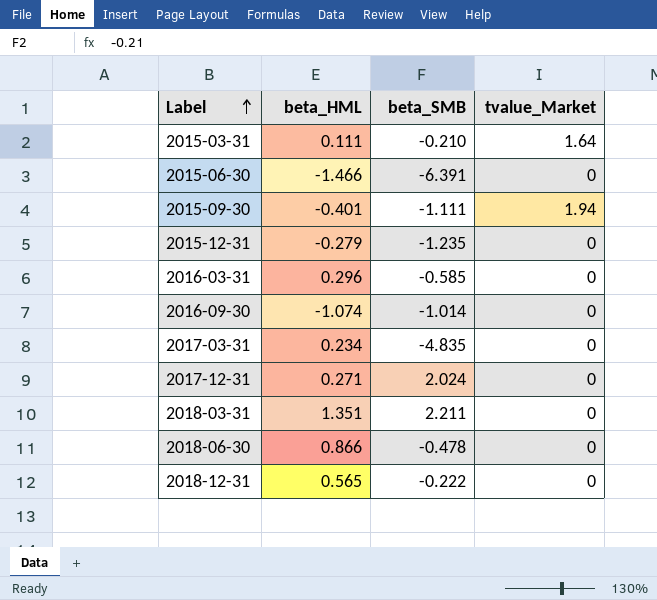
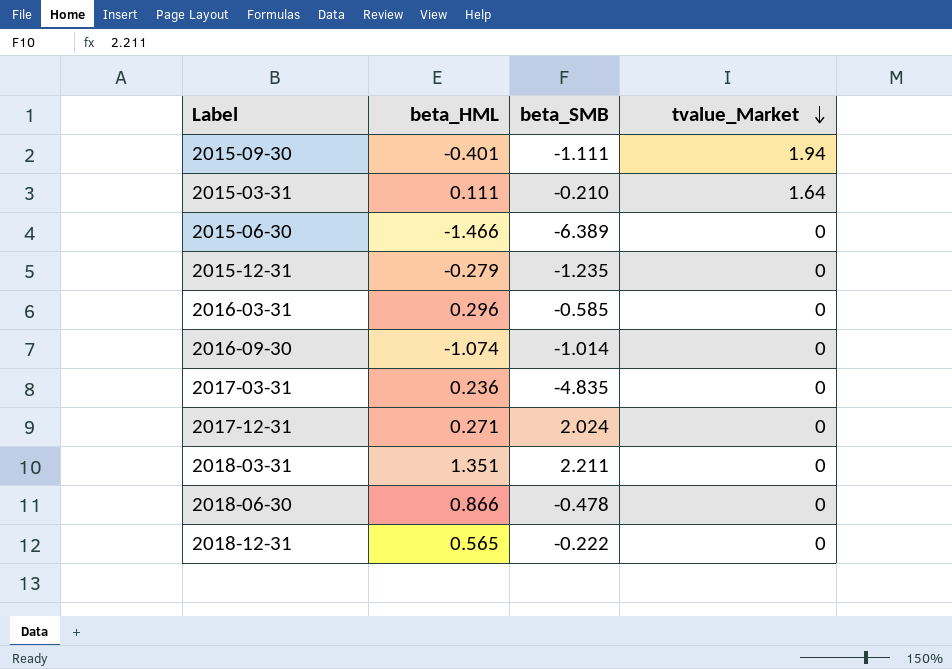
row order: Label ascending -> tvalue_Market descending
2015-06-30 | beta_SMB: -6.391 -> -6.389
2017-03-31 | beta_HML: 0.234 -> 0.236

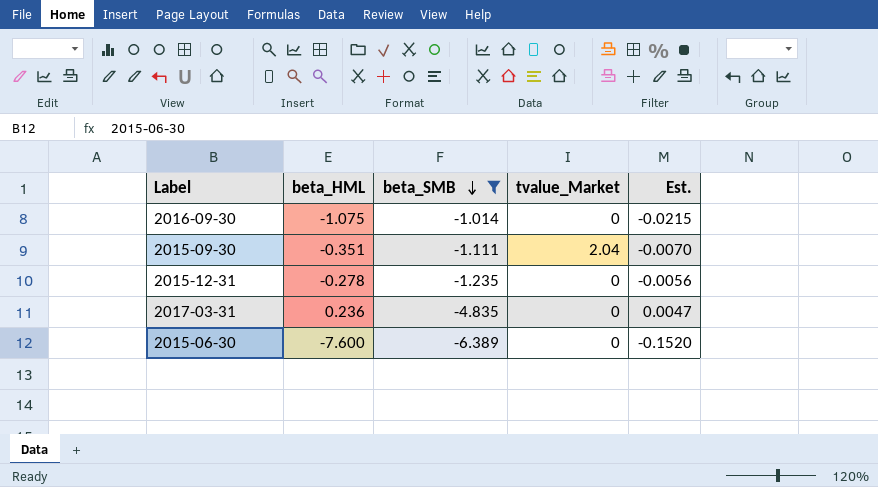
filter: none -> beta_SMB <= -1.014
row order: tvalue_Market descending -> beta_SMB descending
column Est. | formula: none -> [beta_HML] * 0.02
2016-09-30 | beta_HML: -1.074 -> -1.075
2015-09-30 | beta_HML: -0.401 -> -0.351
2015-09-30 | tvalue_Market: 1.94 -> 2.04
2015-12-31 | beta_HML: -0.279 -> -0.278
2015-06-30 | beta_HML: -1.466 -> -7.600

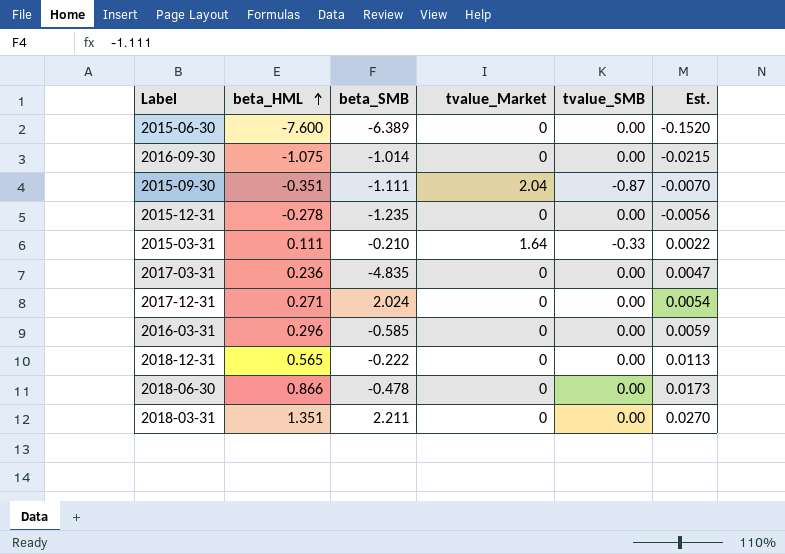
filter: beta_SMB <= -1.014 -> none
row order: beta_SMB descending -> beta_HML ascending
column tvalue_SMB | position: none -> 5

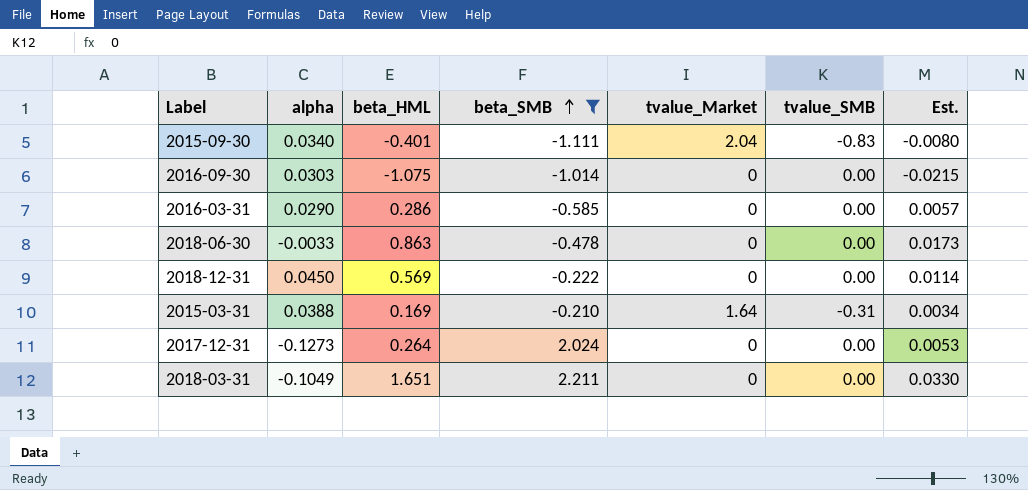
filter: none -> beta_SMB >= -1.111
row order: beta_HML ascending -> beta_SMB ascending
column alpha | position: none -> 2
2015-09-30 | beta_HML: -0.351 -> -0.401
2015-09-30 | tvalue_SMB: -0.87 -> -0.83
2015-09-30 | Est.: -0.0070 -> -0.0080
2016-03-31 | beta_HML: 0.296 -> 0.286
2016-03-31 | Est.: 0.0059 -> 0.0057
2018-06-30 | beta_HML: 0.866 -> 0.863
2018-12-31 | beta_HML: 0.565 -> 0.569
2018-12-31 | Est.: 0.0113 -> 0.0114
2015-03-31 | beta_HML: 0.111 -> 0.169
2015-03-31 | tvalue_SMB: -0.33 -> -0.31
2015-03-31 | Est.: 0.0022 -> 0.0034
2017-12-31 | beta_HML: 0.271 -> 0.264
2017-12-31 | Est.: 0.0054 -> 0.0053
2018-03-31 | beta_HML: 1.351 -> 1.651
2018-03-31 | Est.: 0.0270 -> 0.0330

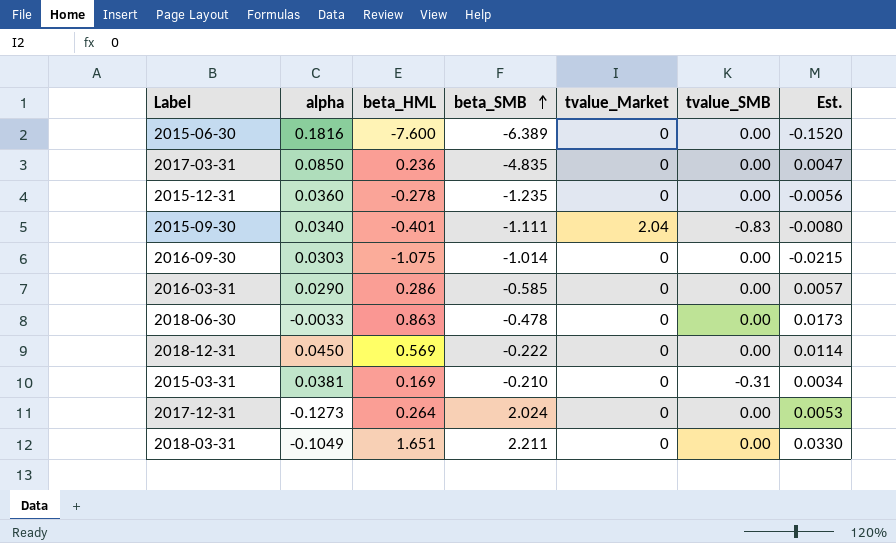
filter: beta_SMB >= -1.111 -> none
2015-03-31 | alpha: 0.0388 -> 0.0381
2015-03-31 | tvalue_Market: 1.64 -> 0

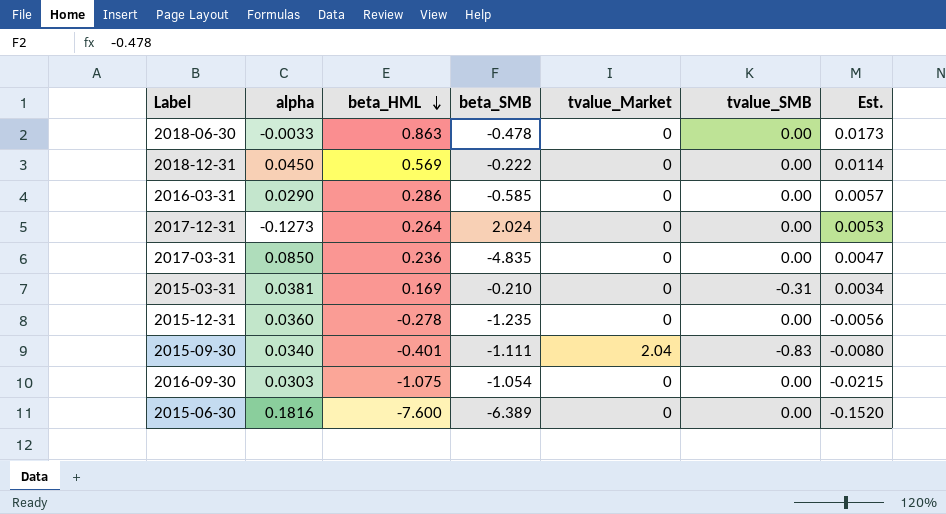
row order: beta_SMB ascending -> beta_HML descending
row 2018-03-31: -0.1049 | 1.651 | 2.211 | 0 | 0.00 | 0.0330 -> none
2016-09-30 | beta_SMB: -1.014 -> -1.054

